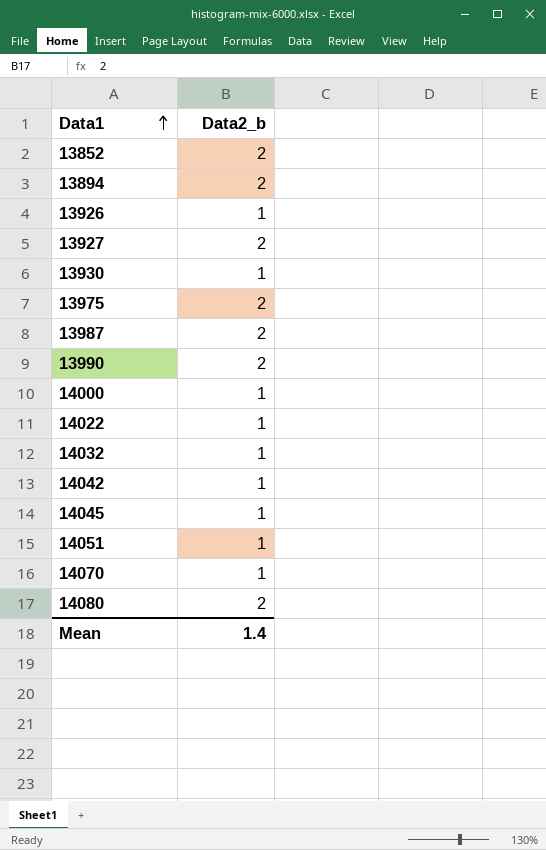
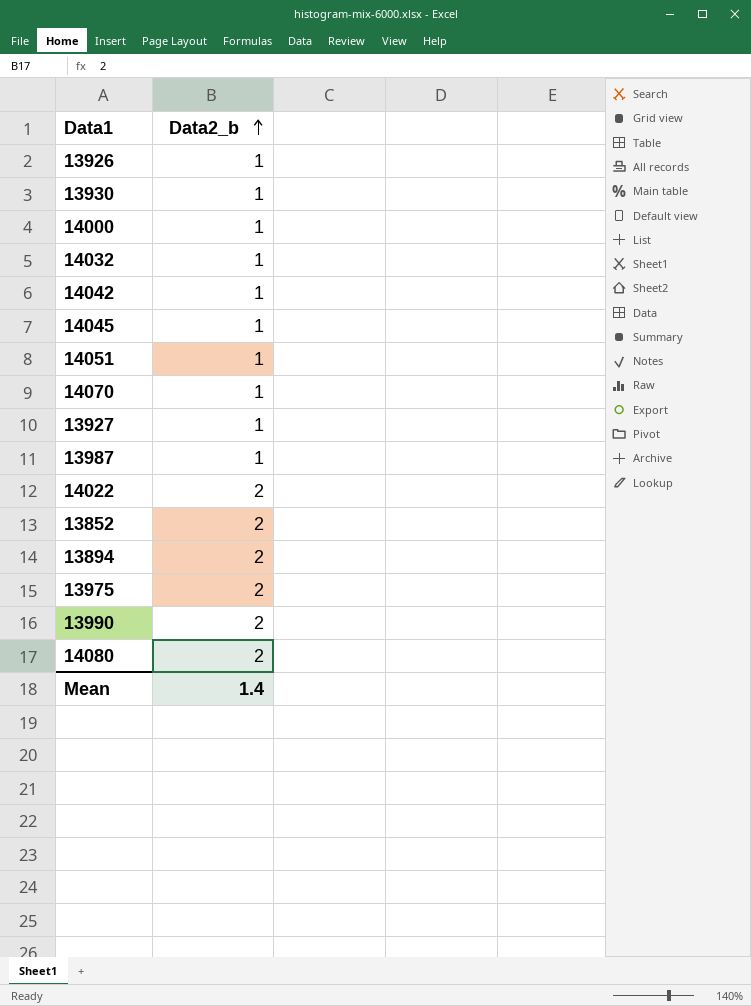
row order: Data1 ascending -> Data2_b ascending
13927 | Data2_b: 2 -> 1
13987 | Data2_b: 2 -> 1
14022 | Data2_b: 1 -> 2

